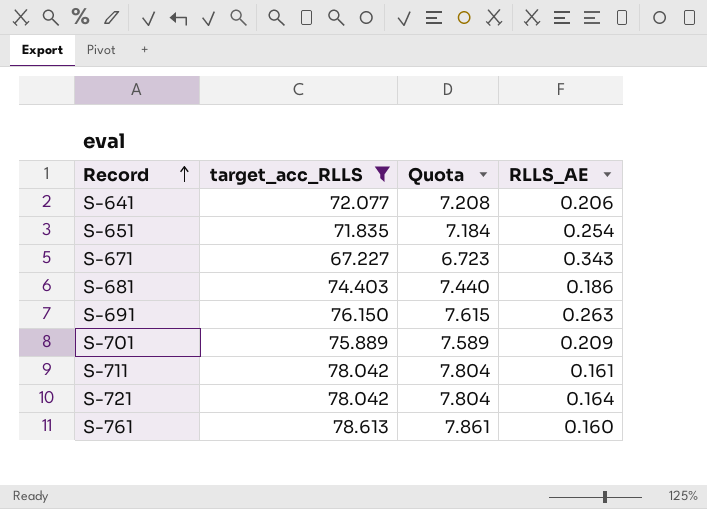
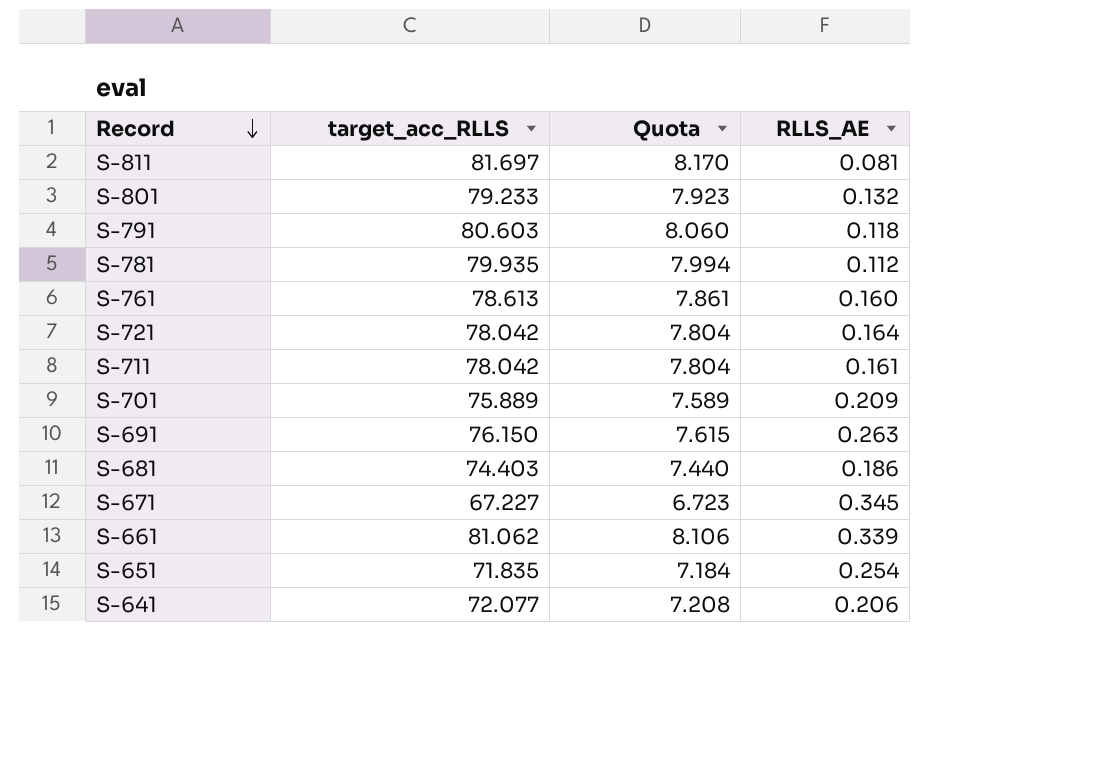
filter: target_acc_RLLS <= 78.613 -> none
row order: Record ascending -> Record descending
S-671 | RLLS_AE: 0.343 -> 0.345

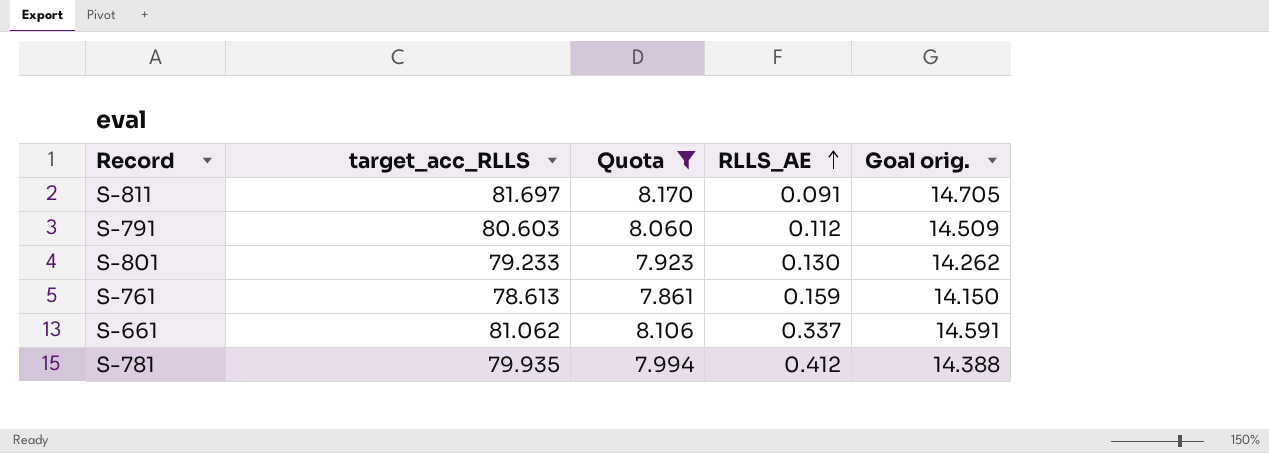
filter: none -> Quota >= 7.861
row order: Record descending -> RLLS_AE ascending
column Goal orig. | formula: none -> [target_acc_RLLS] * 0.18
S-811 | RLLS_AE: 0.081 -> 0.091
S-791 | RLLS_AE: 0.118 -> 0.112
S-801 | RLLS_AE: 0.132 -> 0.130
S-761 | RLLS_AE: 0.160 -> 0.159
S-661 | RLLS_AE: 0.339 -> 0.337
S-781 | RLLS_AE: 0.112 -> 0.412

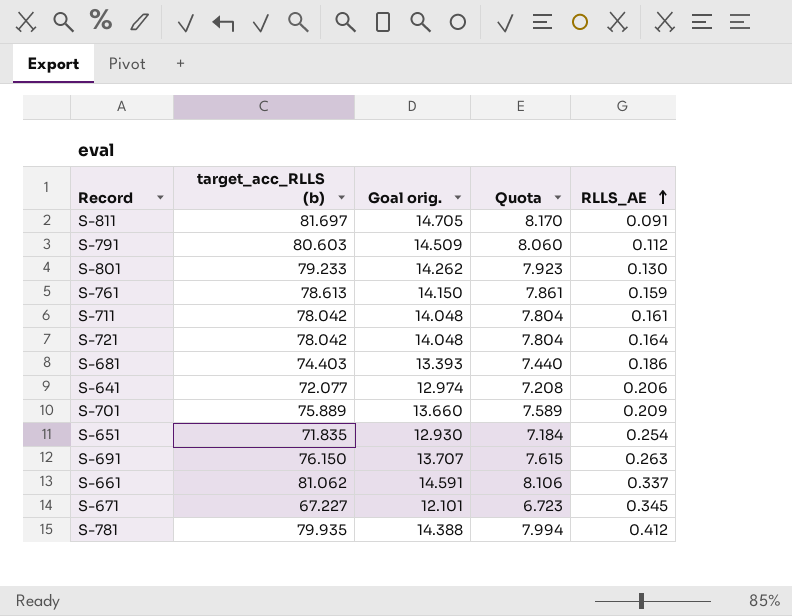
filter: Quota >= 7.861 -> none
column name: target_acc_RLLS -> target_acc_RLLS (b)
column Goal orig. | position: 5 -> 3

